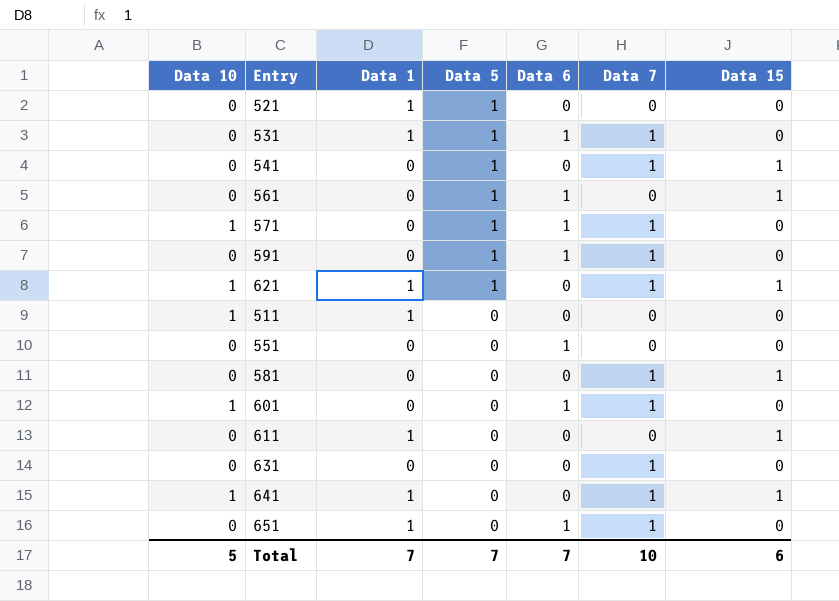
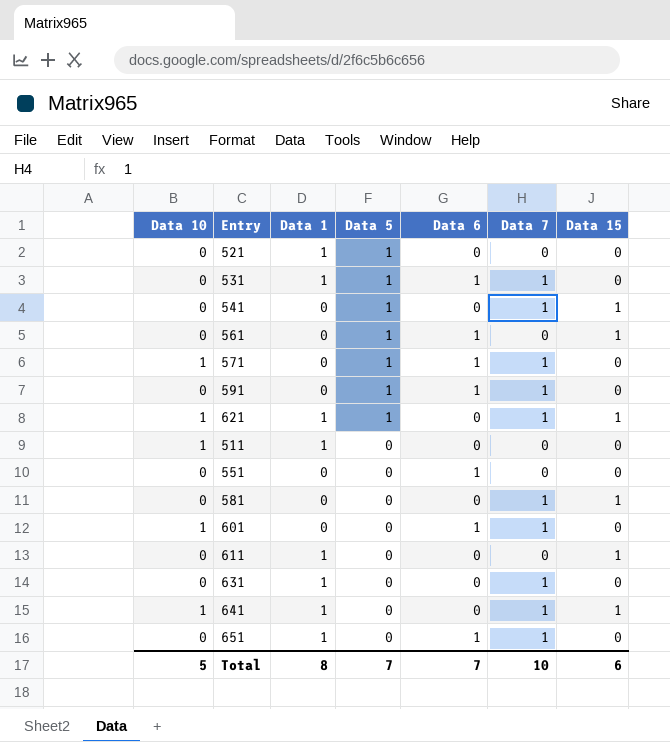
631 | Data 1: 0 -> 1
Total | Data 1: 7 -> 8

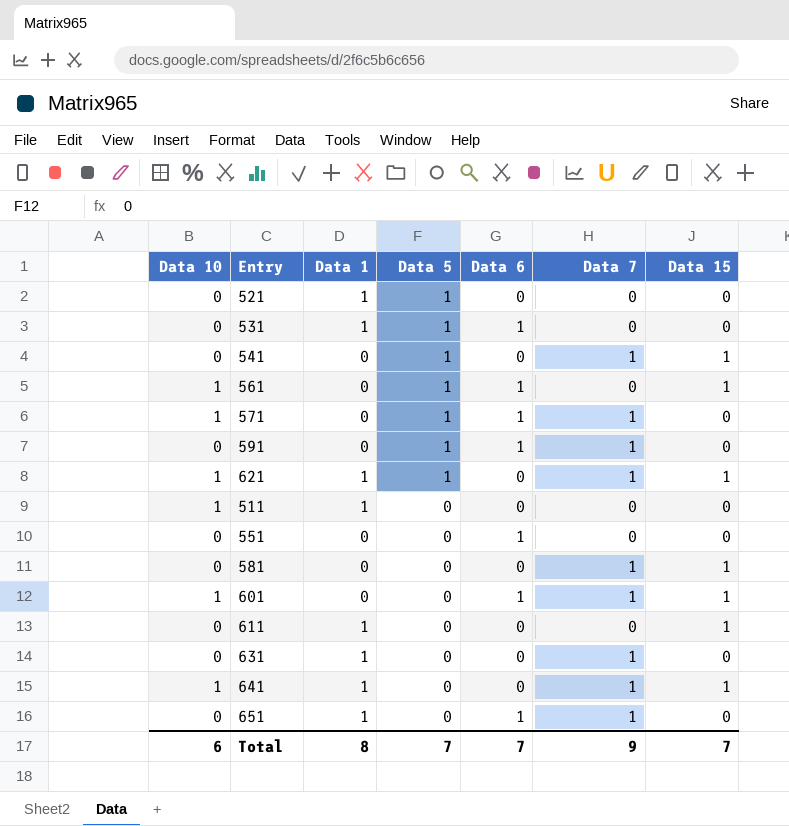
531 | Data 7: 1 -> 0
561 | Data 10: 0 -> 1
601 | Data 15: 0 -> 1
Total | Data 10: 5 -> 6
Total | Data 7: 10 -> 9
Total | Data 15: 6 -> 7

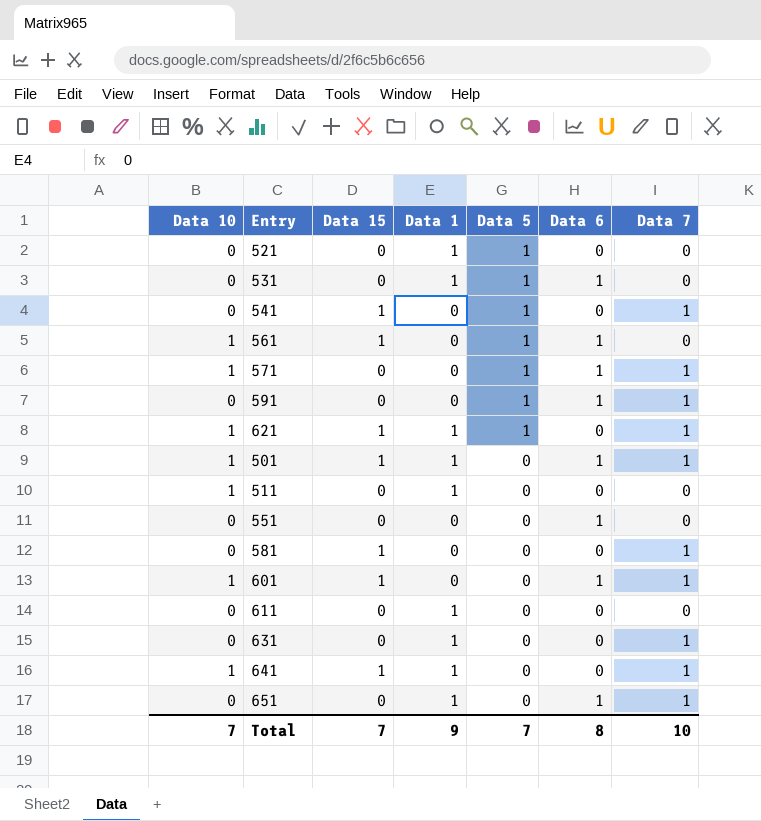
column Data 15 | position: 7 -> 3
row 501: none -> 1 | 1 | 1 | 0 | 1 | 1
611 | Data 15: 1 -> 0
Total | Data 10: 6 -> 7
Total | Data 1: 8 -> 9
Total | Data 6: 7 -> 8
Total | Data 7: 9 -> 10

